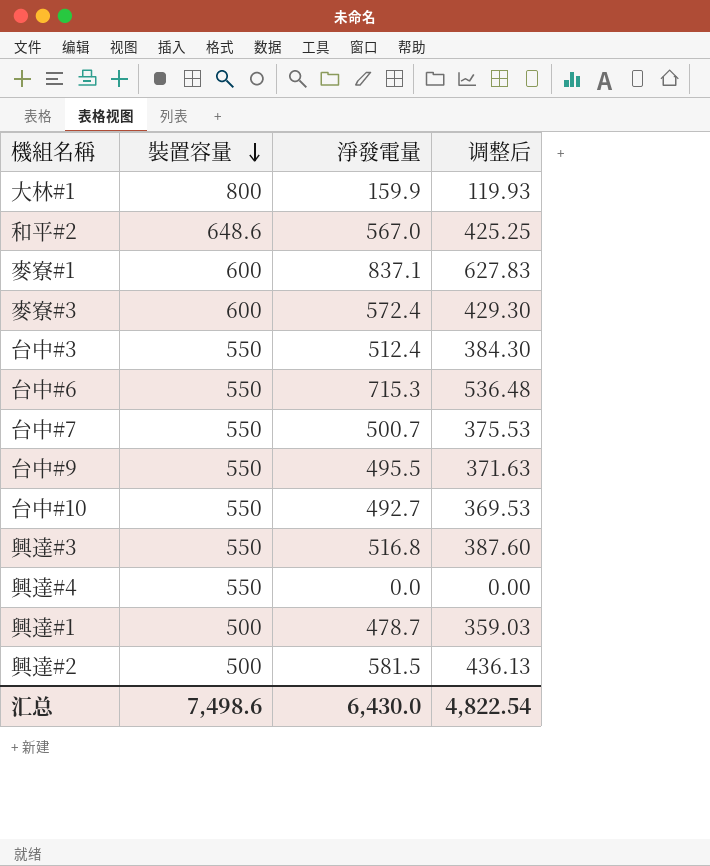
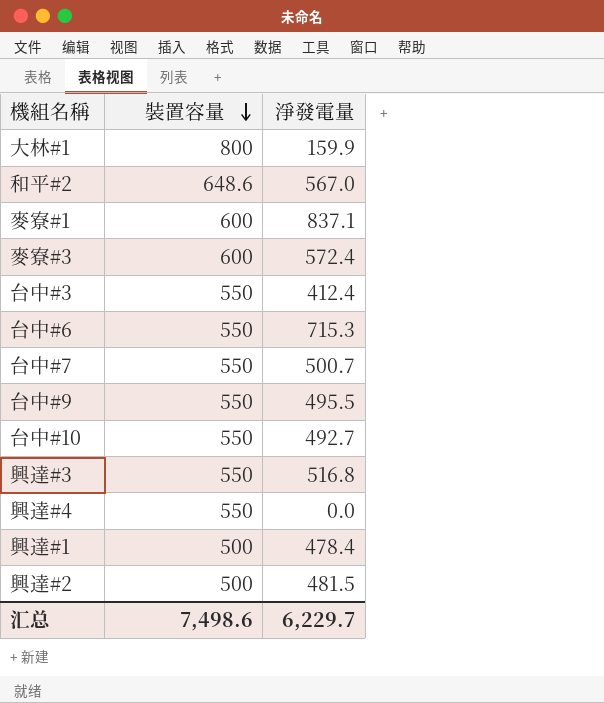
column 调整后 | formula: [淨發電量] * 0.75 -> none
台中#3 | 淨發電量: 512.4 -> 412.4
興達#1 | 淨發電量: 478.7 -> 478.4
興達#2 | 淨發電量: 581.5 -> 481.5
汇总 | 淨發電量: 6,430.0 -> 6,229.7

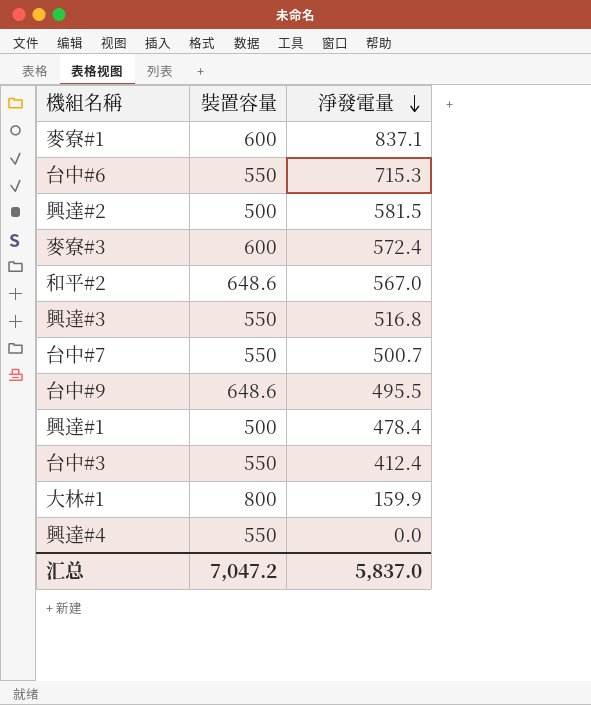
row order: 裝置容量 descending -> 淨發電量 descending
row 台中#10: 550 | 492.7 -> none
興達#2 | 淨發電量: 481.5 -> 581.5
台中#9 | 裝置容量: 550 -> 648.6
汇总 | 裝置容量: 7,498.6 -> 7,047.2
汇总 | 淨發電量: 6,229.7 -> 5,837.0

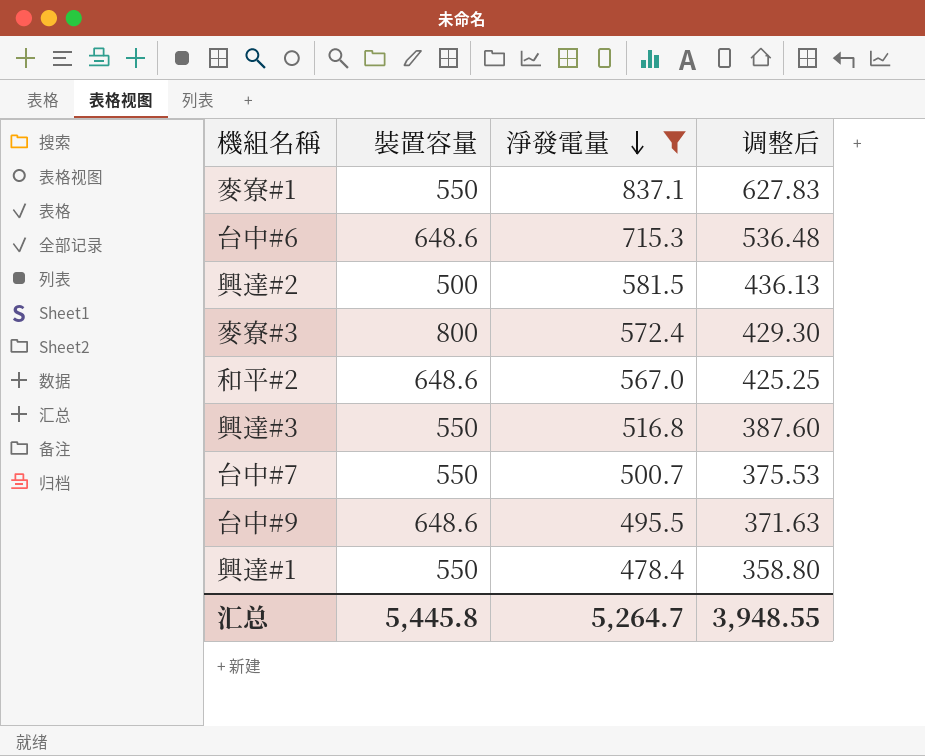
filter: none -> 淨發電量 >= 478.4
column 调整后 | formula: none -> [淨發電量] * 0.75
麥寮#1 | 裝置容量: 600 -> 550
台中#6 | 裝置容量: 550 -> 648.6
麥寮#3 | 裝置容量: 600 -> 800
興達#1 | 裝置容量: 500 -> 550
汇总 | 裝置容量: 7,047.2 -> 5,445.8
汇总 | 淨發電量: 5,837.0 -> 5,264.7

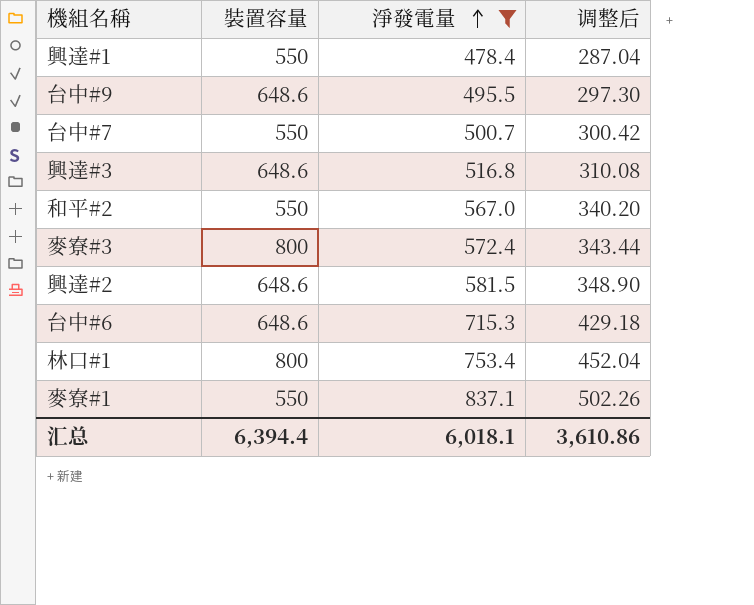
row order: 淨發電量 descending -> 淨發電量 ascending
column 调整后 | formula: [淨發電量] * 0.75 -> [淨發電量] * 0.6
興達#3 | 裝置容量: 550 -> 648.6
和平#2 | 裝置容量: 648.6 -> 550
興達#2 | 裝置容量: 500 -> 648.6
row 林口#1: none -> 800 | 753.4 | 452.04
汇总 | 裝置容量: 5,445.8 -> 6,394.4
汇总 | 淨發電量: 5,264.7 -> 6,018.1
汇总 | 调整后: 3,948.55 -> 3,610.86

